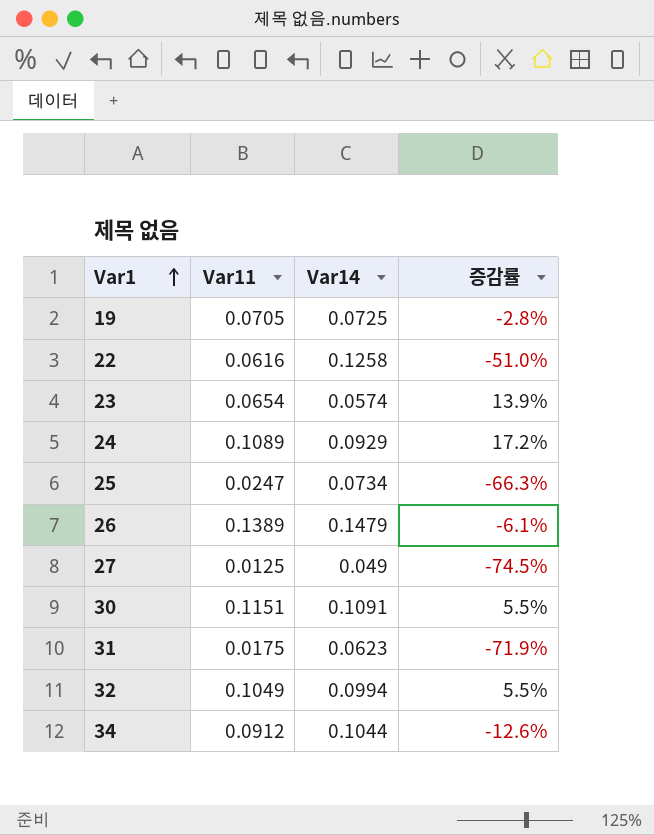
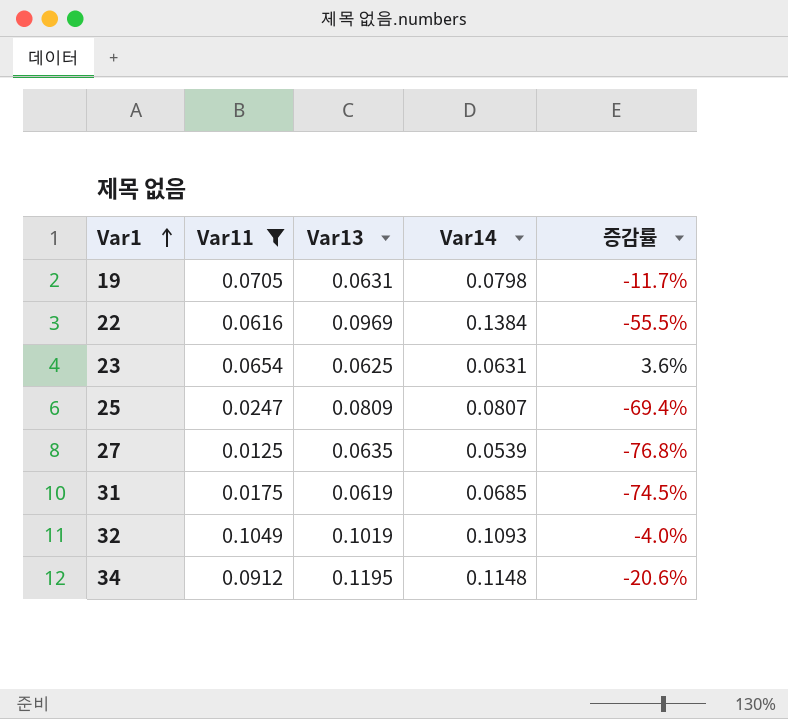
filter: none -> Var11 <= 0.1049
column Var13 | position: none -> 3
19 | Var14: 0.0725 -> 0.0798
19 | 증감률: -2.8% -> -11.7%
22 | Var14: 0.1258 -> 0.1384
22 | 증감률: -51.0% -> -55.5%
23 | Var14: 0.0574 -> 0.0631
23 | 증감률: 13.9% -> 3.6%
25 | Var14: 0.0734 -> 0.0807
25 | 증감률: -66.3% -> -69.4%
27 | Var14: 0.049 -> 0.0539
27 | 증감률: -74.5% -> -76.8%
31 | Var14: 0.0623 -> 0.0685
31 | 증감률: -71.9% -> -74.5%
32 | Var14: 0.0994 -> 0.1093
32 | 증감률: 5.5% -> -4.0%
34 | Var14: 0.1044 -> 0.1148
34 | 증감률: -12.6% -> -20.6%

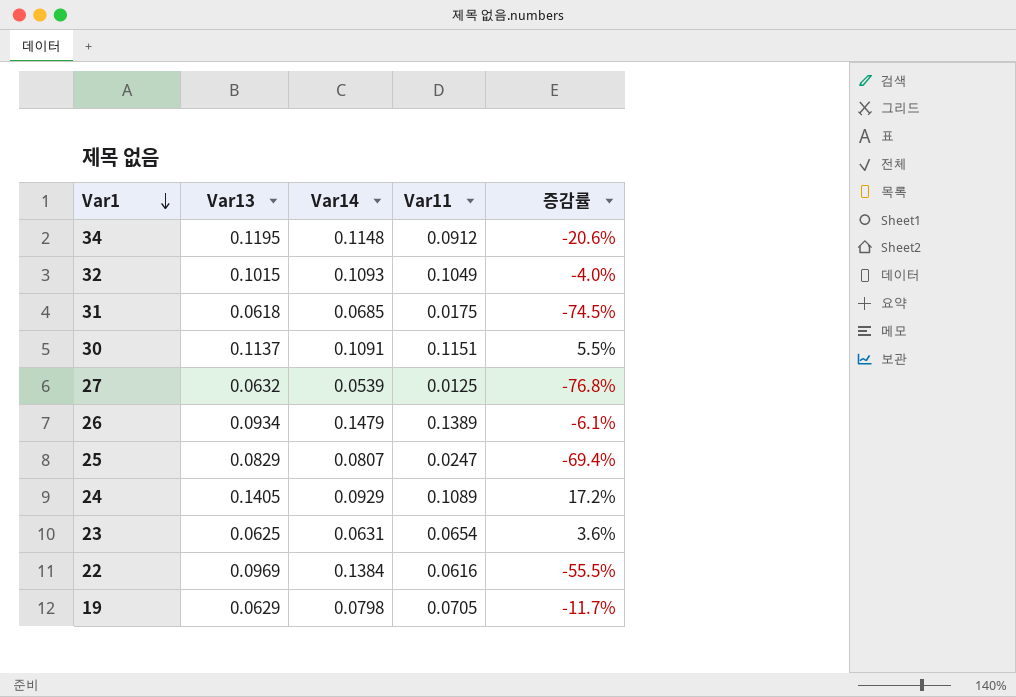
filter: Var11 <= 0.1049 -> none
row order: Var1 ascending -> Var1 descending
column Var11 | position: 2 -> 4
32 | Var13: 0.1019 -> 0.1015
31 | Var13: 0.0619 -> 0.0618
27 | Var13: 0.0635 -> 0.0632
25 | Var13: 0.0809 -> 0.0829
19 | Var13: 0.0631 -> 0.0629

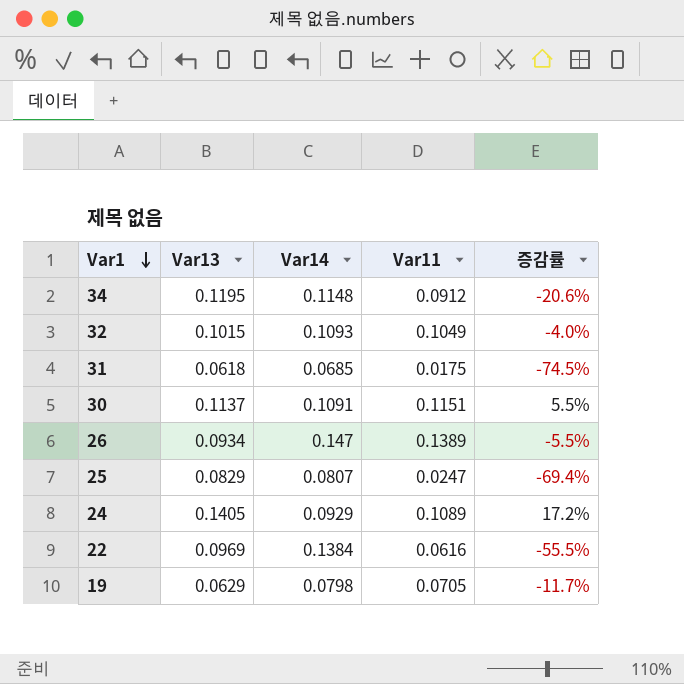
row 27: 0.0632 | 0.0539 | 0.0125 | -76.8% -> none
row 23: 0.0625 | 0.0631 | 0.0654 | 3.6% -> none
26 | Var14: 0.1479 -> 0.147
26 | 증감률: -6.1% -> -5.5%

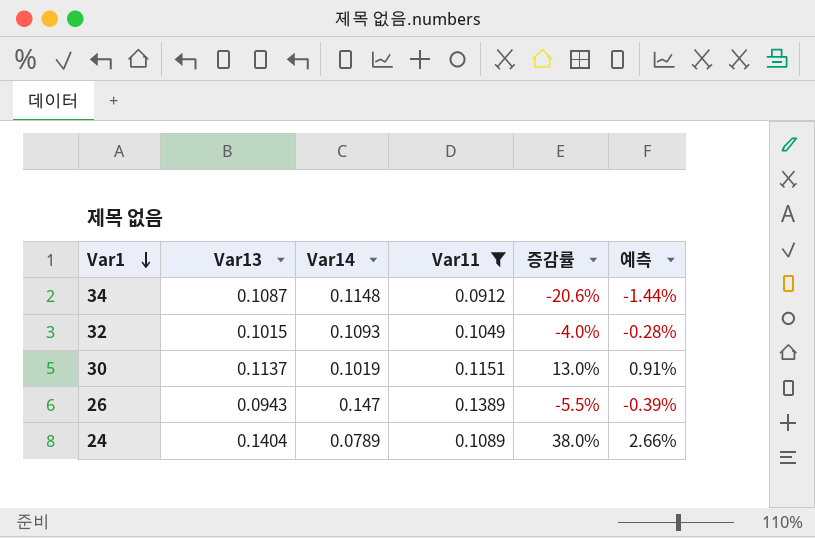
filter: none -> Var11 >= 0.0912
column 예측 | formula: none -> [증감률] * 0.07
34 | Var13: 0.1195 -> 0.1087
30 | Var14: 0.1091 -> 0.1019
30 | 증감률: 5.5% -> 13.0%
26 | Var13: 0.0934 -> 0.0943
24 | Var13: 0.1405 -> 0.1404
24 | Var14: 0.0929 -> 0.0789
24 | 증감률: 17.2% -> 38.0%

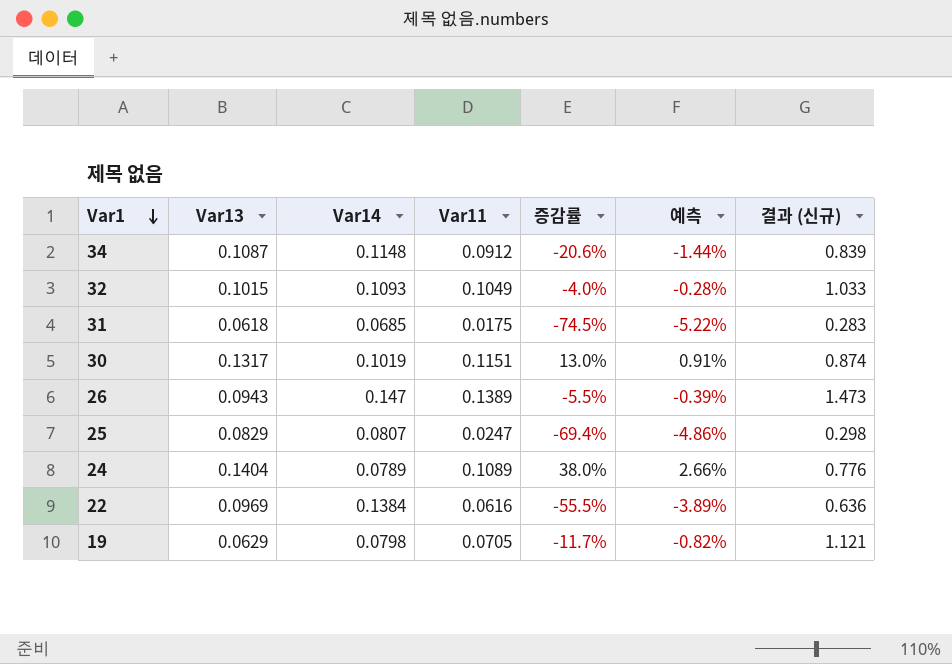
filter: Var11 >= 0.0912 -> none
column 결과 (신규) | formula: none -> [Var11] / [Var13]
30 | Var13: 0.1137 -> 0.1317

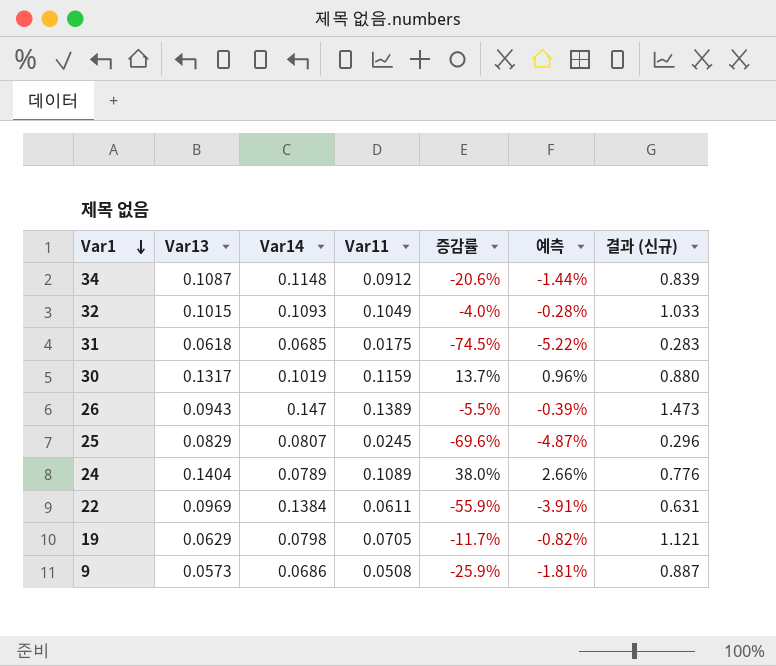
30 | Var11: 0.1151 -> 0.1159
30 | 증감률: 13.0% -> 13.7%
30 | 예측: 0.91% -> 0.96%
30 | 결과 (신규): 0.874 -> 0.880
25 | Var11: 0.0247 -> 0.0245
25 | 증감률: -69.4% -> -69.6%
25 | 예측: -4.86% -> -4.87%
25 | 결과 (신규): 0.298 -> 0.296
22 | Var11: 0.0616 -> 0.0611
22 | 증감률: -55.5% -> -55.9%
22 | 예측: -3.89% -> -3.91%
22 | 결과 (신규): 0.636 -> 0.631
row 9: none -> 0.0573 | 0.0686 | 0.0508 | -25.9% | -1.81% | 0.887

